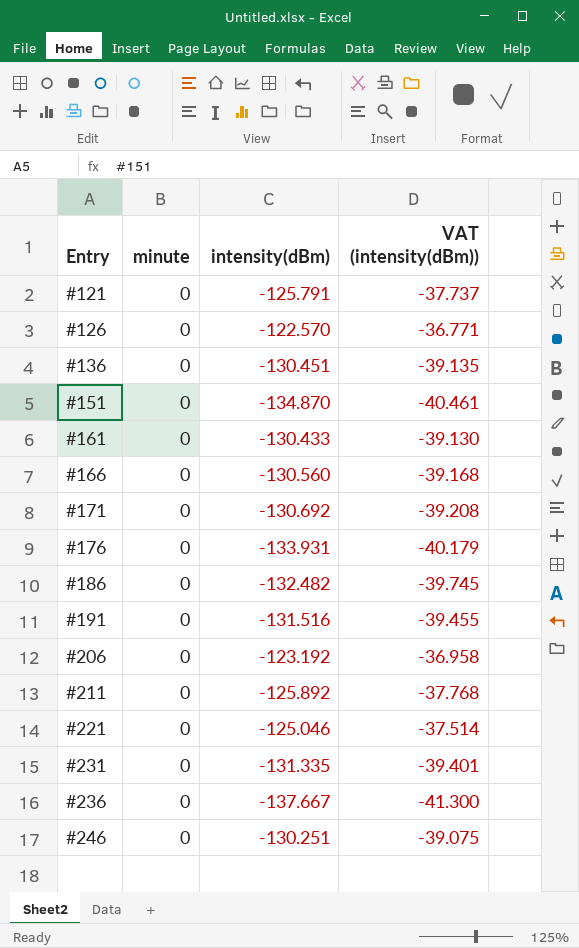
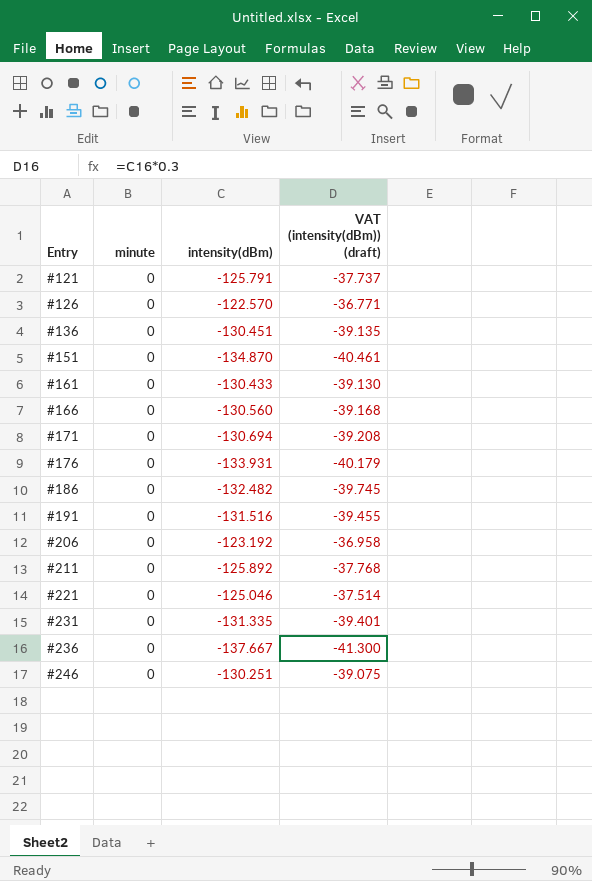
column name: VAT (intensity(dBm)) -> VAT (intensity(dBm)) (draft)
#171 | intensity(dBm): -130.692 -> -130.694

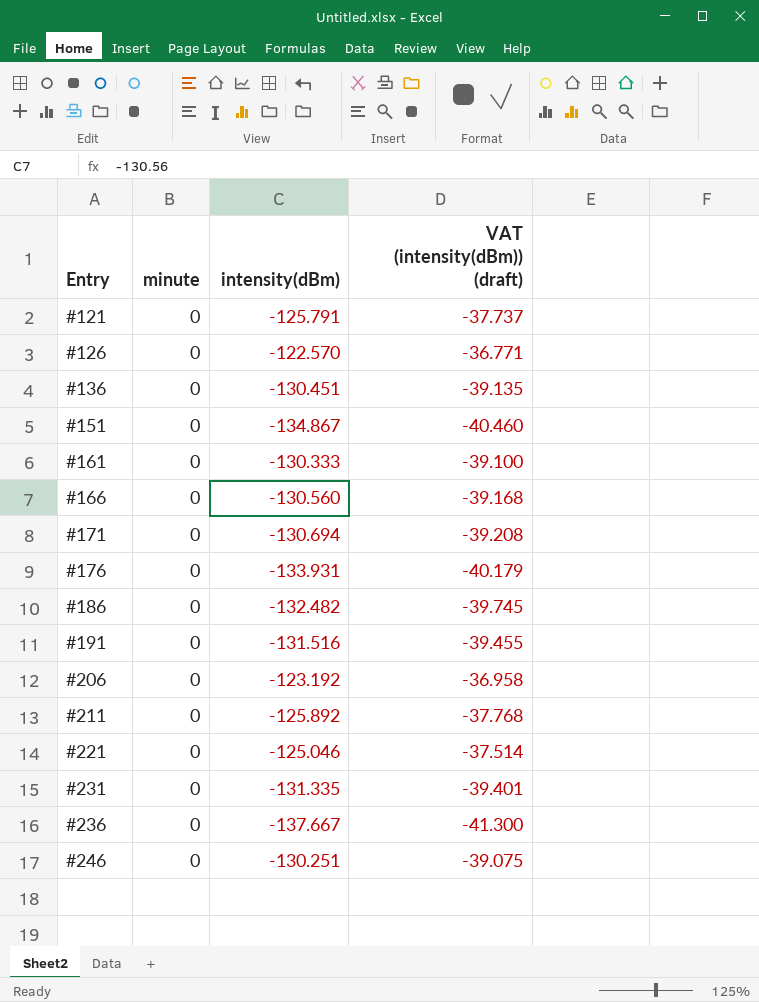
#151 | intensity(dBm): -134.870 -> -134.867
#151 | VAT (intensity(dBm)) (draft): -40.461 -> -40.460
#161 | intensity(dBm): -130.433 -> -130.333
#161 | VAT (intensity(dBm)) (draft): -39.130 -> -39.100

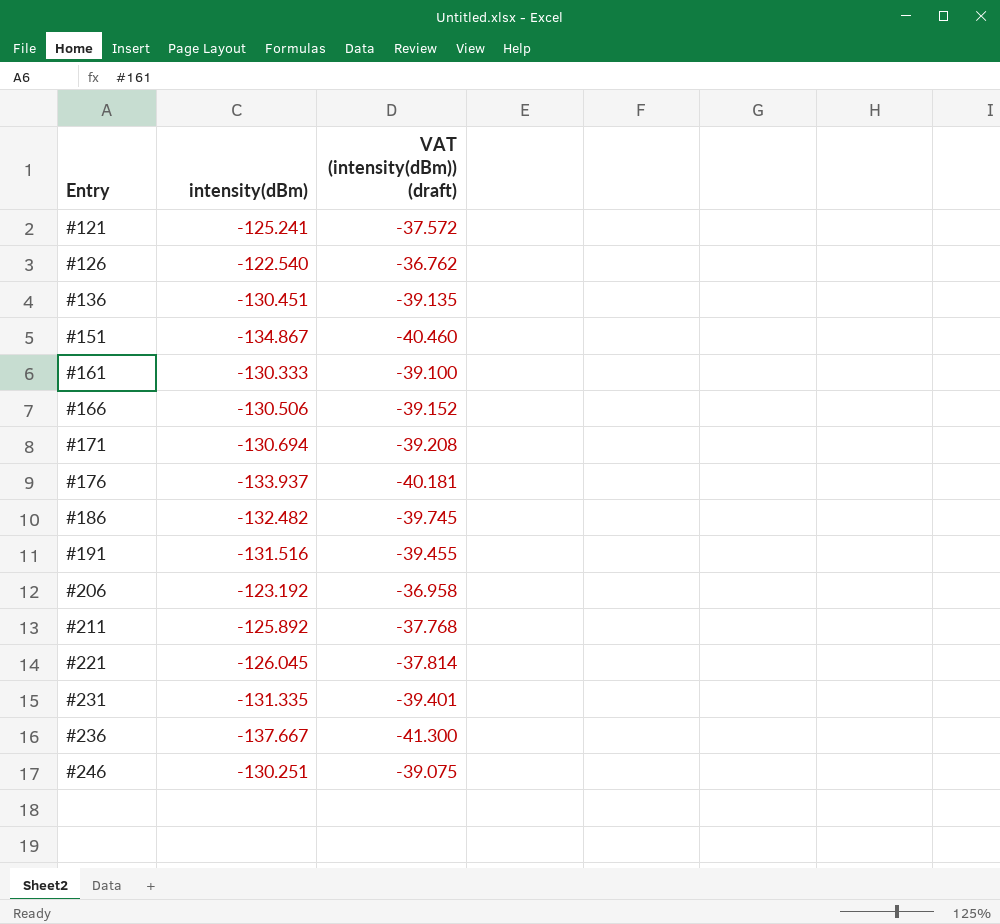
column minute | position: 2 -> none
#121 | intensity(dBm): -125.791 -> -125.241
#121 | VAT (intensity(dBm)) (draft): -37.737 -> -37.572
#126 | intensity(dBm): -122.570 -> -122.540
#126 | VAT (intensity(dBm)) (draft): -36.771 -> -36.762
#166 | intensity(dBm): -130.560 -> -130.506
#166 | VAT (intensity(dBm)) (draft): -39.168 -> -39.152
#176 | intensity(dBm): -133.931 -> -133.937
#176 | VAT (intensity(dBm)) (draft): -40.179 -> -40.181
#221 | intensity(dBm): -125.046 -> -126.045
#221 | VAT (intensity(dBm)) (draft): -37.514 -> -37.814

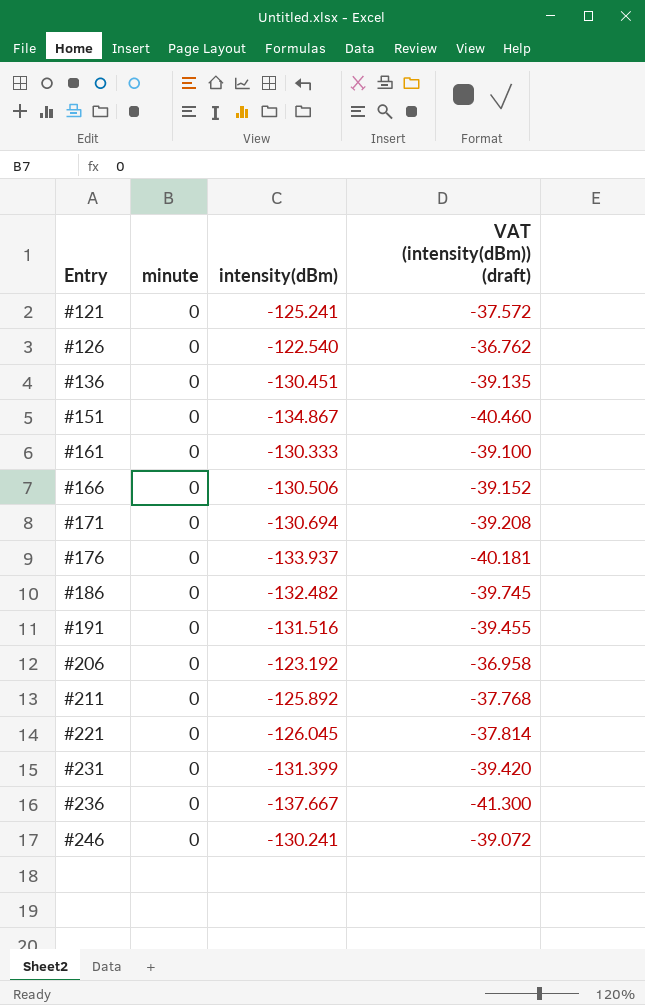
column minute | position: none -> 2
#231 | intensity(dBm): -131.335 -> -131.399
#231 | VAT (intensity(dBm)) (draft): -39.401 -> -39.420
#246 | intensity(dBm): -130.251 -> -130.241
#246 | VAT (intensity(dBm)) (draft): -39.075 -> -39.072

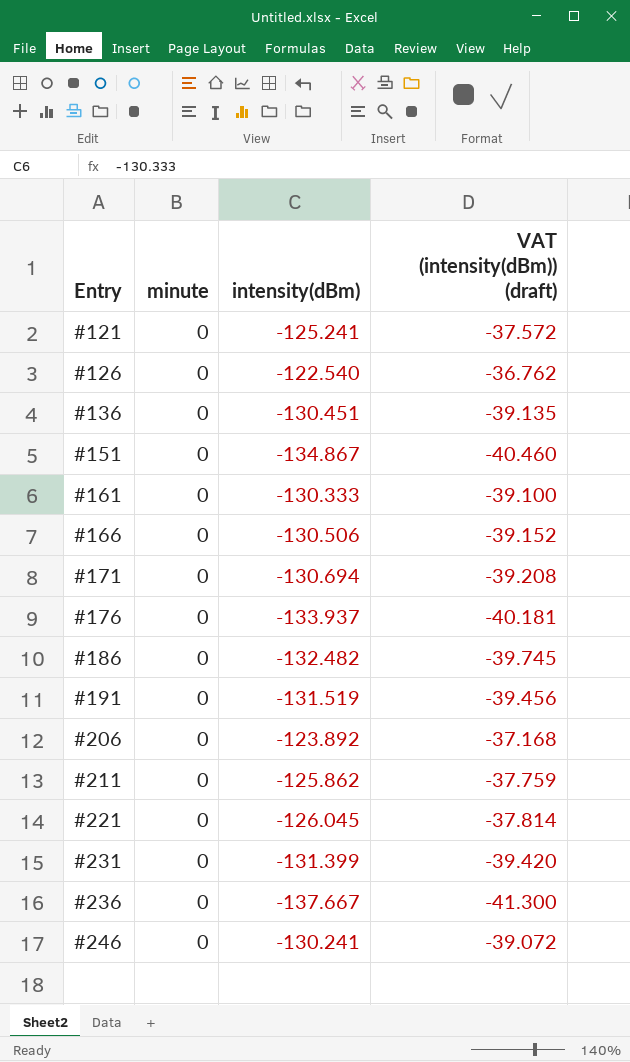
#191 | intensity(dBm): -131.516 -> -131.519
#191 | VAT (intensity(dBm)) (draft): -39.455 -> -39.456
#206 | intensity(dBm): -123.192 -> -123.892
#206 | VAT (intensity(dBm)) (draft): -36.958 -> -37.168
#211 | intensity(dBm): -125.892 -> -125.862
#211 | VAT (intensity(dBm)) (draft): -37.768 -> -37.759

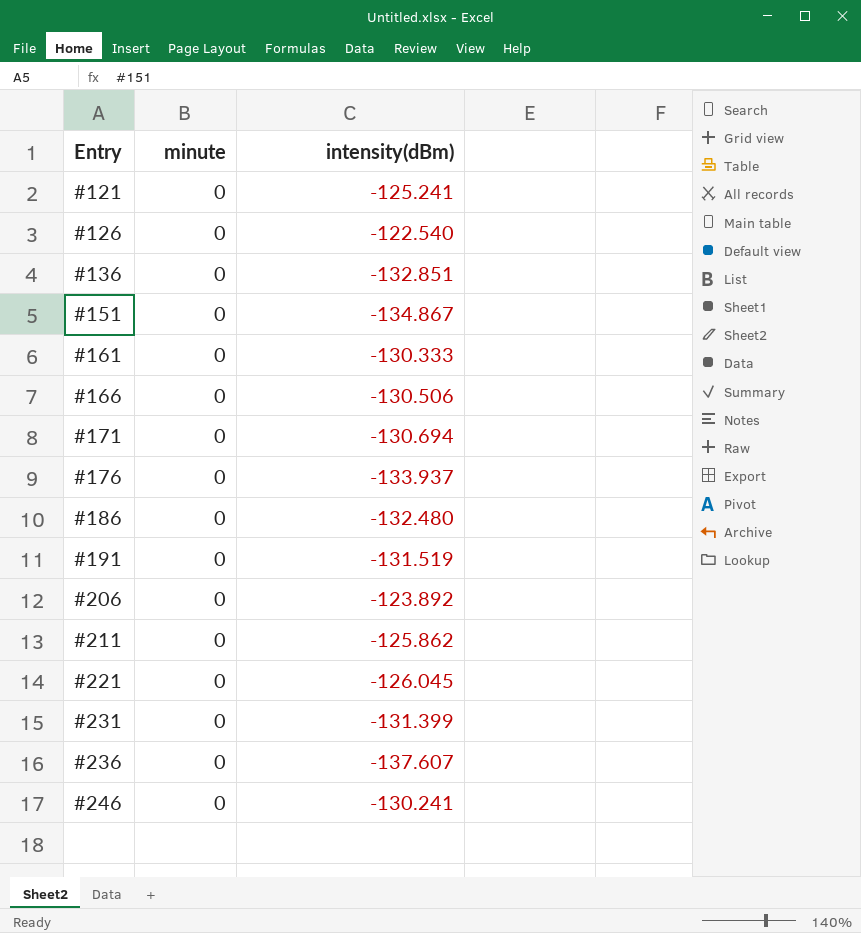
column VAT (intensity(dBm)) (draft) | formula: [intensity(dBm)] * 0.3 -> none
#136 | intensity(dBm): -130.451 -> -132.851
#186 | intensity(dBm): -132.482 -> -132.480
#236 | intensity(dBm): -137.667 -> -137.607

